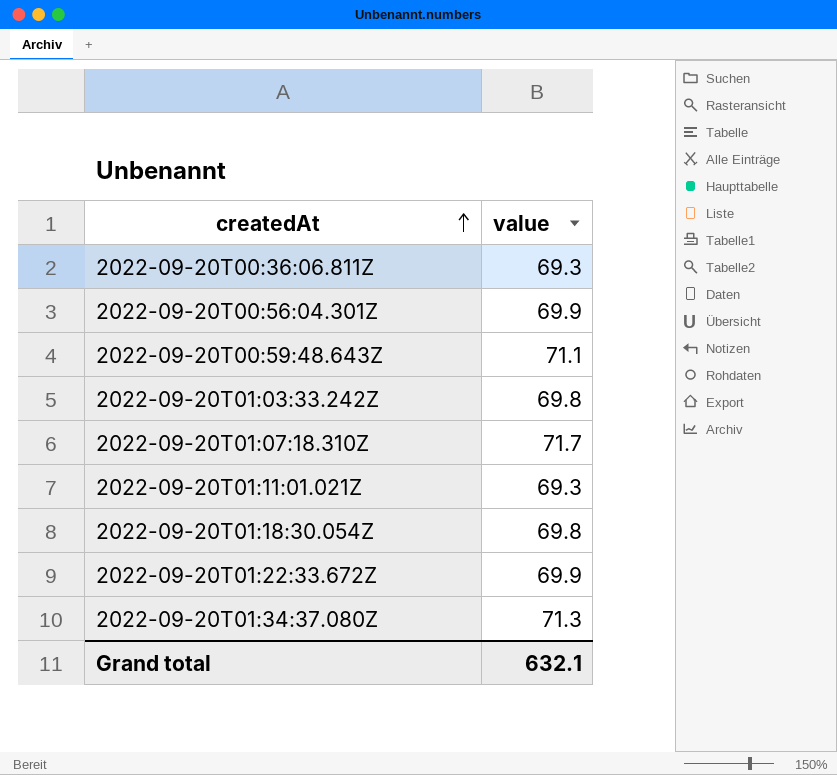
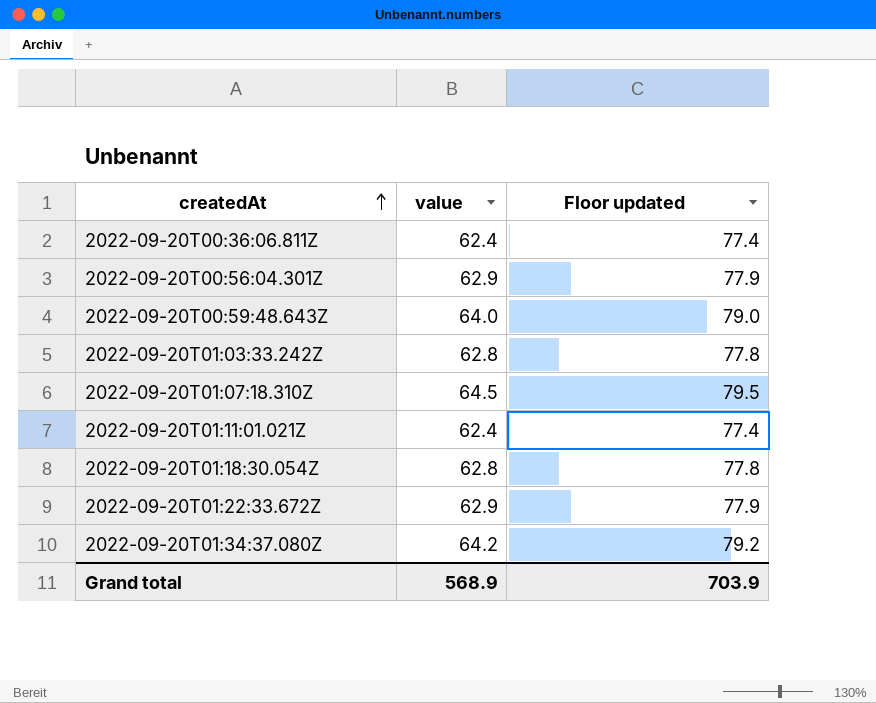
column Floor updated | formula: none -> [value] + 15
2022-09-20T00:36:06.811Z | value: 69.3 -> 62.4
2022-09-20T00:56:04.301Z | value: 69.9 -> 62.9
2022-09-20T00:59:48.643Z | value: 71.1 -> 64.0
2022-09-20T01:03:33.242Z | value: 69.8 -> 62.8
2022-09-20T01:07:18.310Z | value: 71.7 -> 64.5
2022-09-20T01:11:01.021Z | value: 69.3 -> 62.4
2022-09-20T01:18:30.054Z | value: 69.8 -> 62.8
2022-09-20T01:22:33.672Z | value: 69.9 -> 62.9
2022-09-20T01:34:37.080Z | value: 71.3 -> 64.2
Grand total | value: 632.1 -> 568.9

